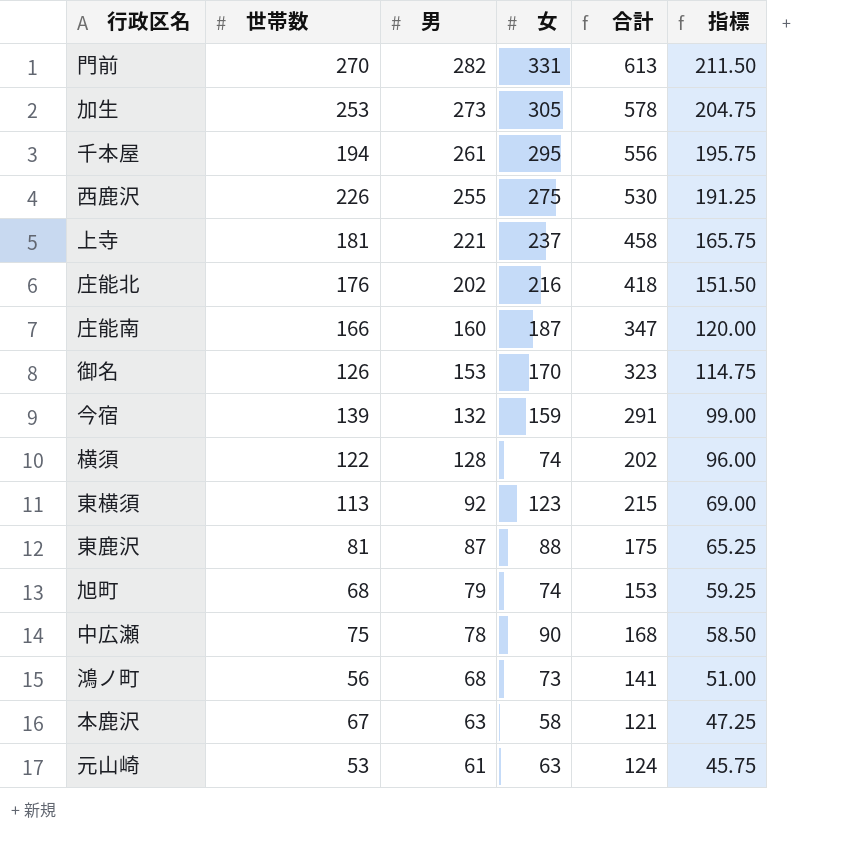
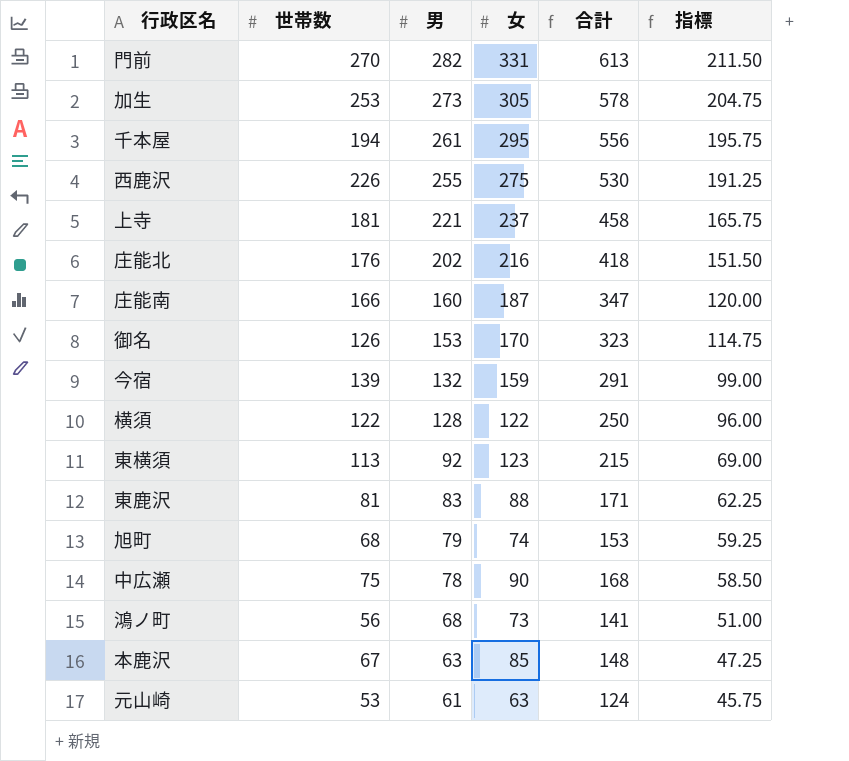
横須 | 女: 74 -> 122
横須 | 合計: 202 -> 250
東鹿沢 | 男: 87 -> 83
東鹿沢 | 合計: 175 -> 171
東鹿沢 | 指標: 65.25 -> 62.25
本鹿沢 | 女: 58 -> 85
本鹿沢 | 合計: 121 -> 148

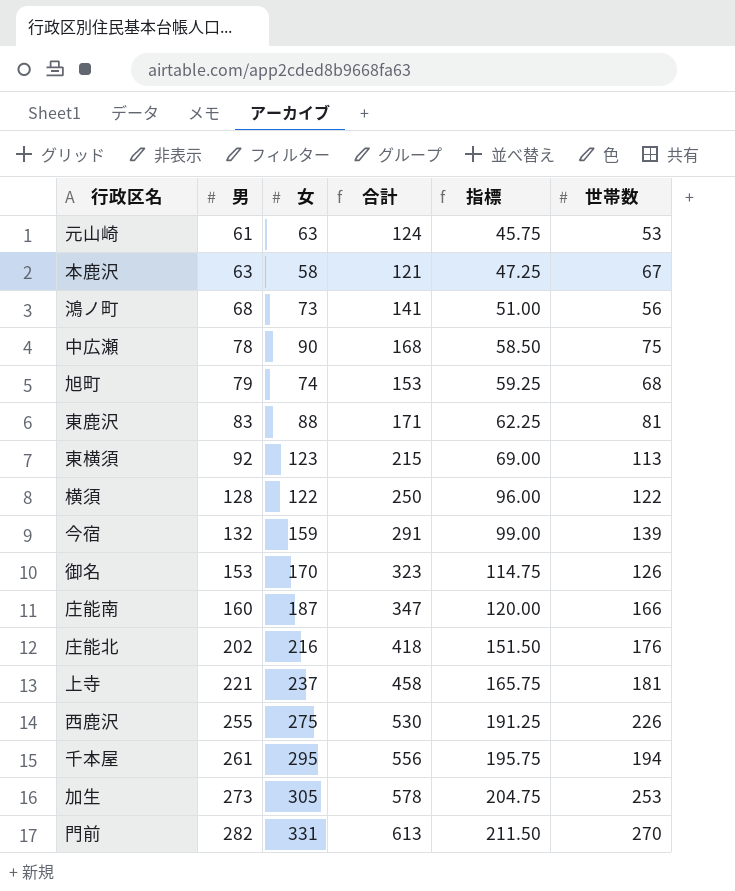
row order: 男 descending -> 男 ascending
column 世帯数 | position: 2 -> 6
本鹿沢 | 女: 85 -> 58
本鹿沢 | 合計: 148 -> 121

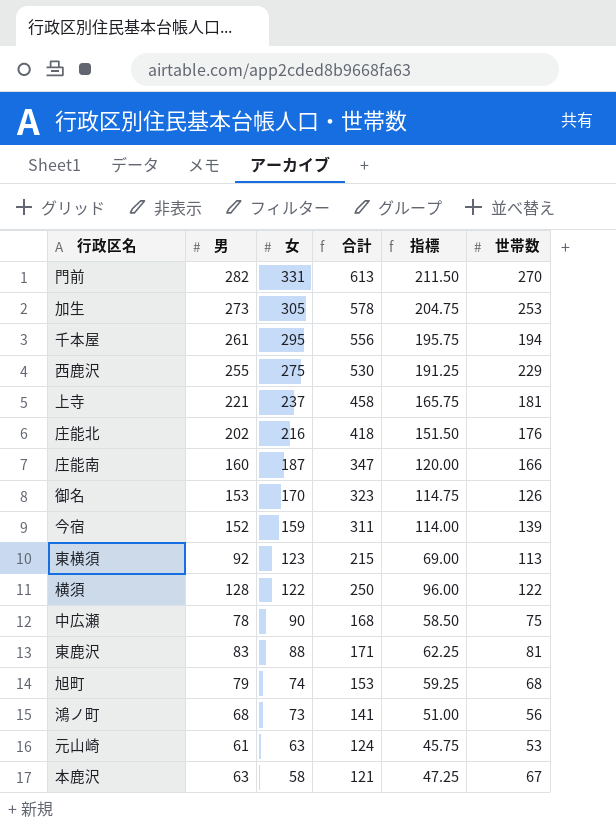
row order: 男 ascending -> 女 descending
西鹿沢 | 世帯数: 226 -> 229
今宿 | 男: 132 -> 152
今宿 | 合計: 291 -> 311
今宿 | 指標: 99.00 -> 114.00

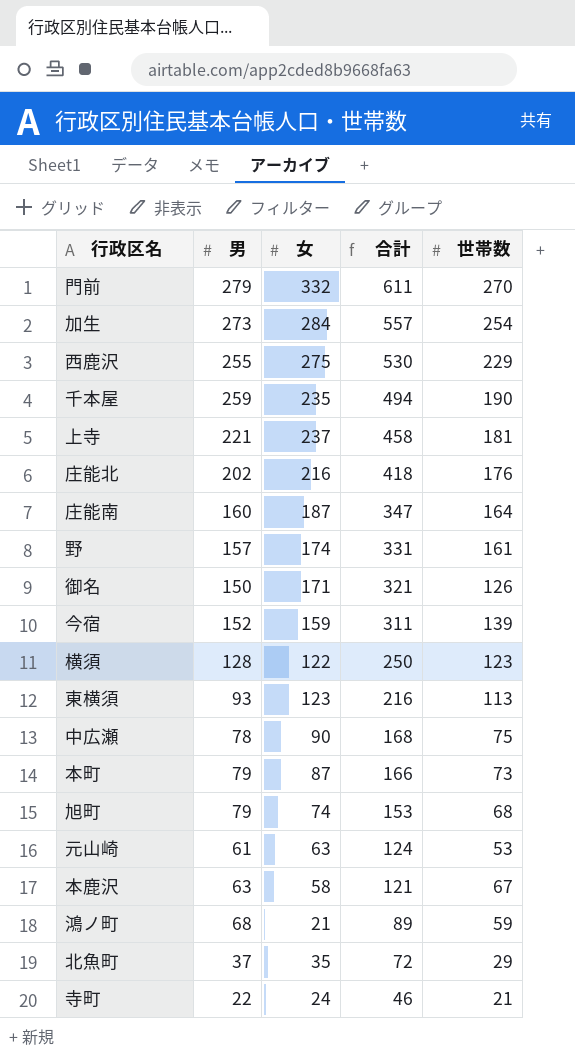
row order: 女 descending -> 合計 descending
column 指標 | formula: [男] * 0.75 -> none
row 東鹿沢: 83 | 88 | 171 | 62.25 | 81 -> none
門前 | 男: 282 -> 279
門前 | 女: 331 -> 332
門前 | 合計: 613 -> 611
加生 | 女: 305 -> 284
加生 | 合計: 578 -> 557
加生 | 世帯数: 253 -> 254
千本屋 | 男: 261 -> 259
千本屋 | 女: 295 -> 235
千本屋 | 合計: 556 -> 494
千本屋 | 世帯数: 194 -> 190
庄能南 | 世帯数: 166 -> 164
row 野: none -> 157 | 174 | 331 | 161
御名 | 男: 153 -> 150
御名 | 女: 170 -> 171
御名 | 合計: 323 -> 321
横須 | 世帯数: 122 -> 123
東横須 | 男: 92 -> 93
東横須 | 合計: 215 -> 216
row 本町: none -> 79 | 87 | 166 | 73
鴻ノ町 | 女: 73 -> 21
鴻ノ町 | 合計: 141 -> 89
鴻ノ町 | 世帯数: 56 -> 59
row 北魚町: none -> 37 | 35 | 72 | 29
row 寺町: none -> 22 | 24 | 46 | 21

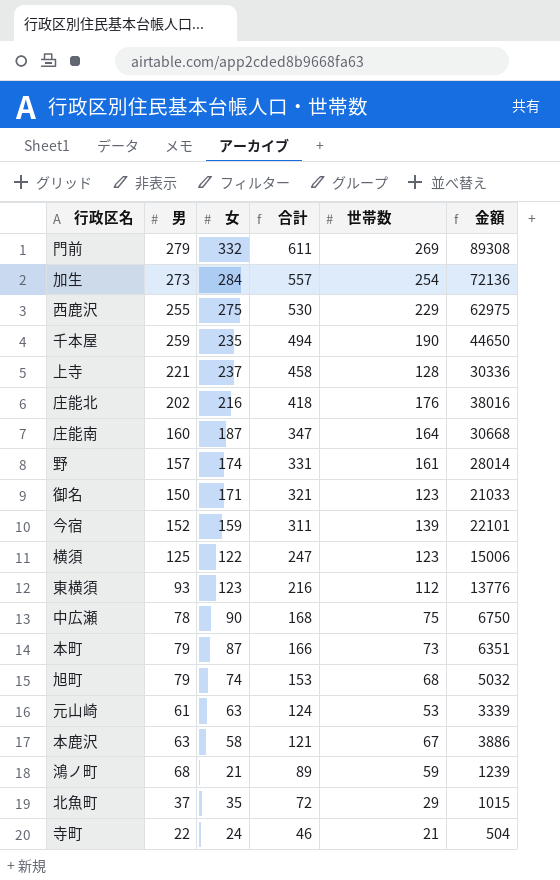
column 金額 | formula: none -> [女] * [世帯数]
門前 | 世帯数: 270 -> 269
上寺 | 世帯数: 181 -> 128
御名 | 世帯数: 126 -> 123
横須 | 男: 128 -> 125
横須 | 合計: 250 -> 247
東横須 | 世帯数: 113 -> 112

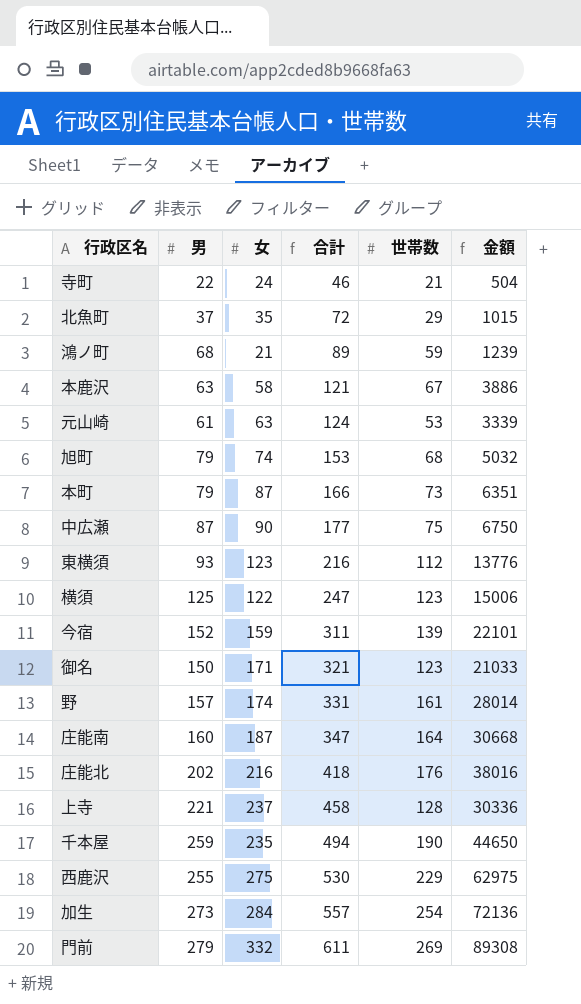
row order: 合計 descending -> 合計 ascending
中広瀬 | 男: 78 -> 87
中広瀬 | 合計: 168 -> 177

